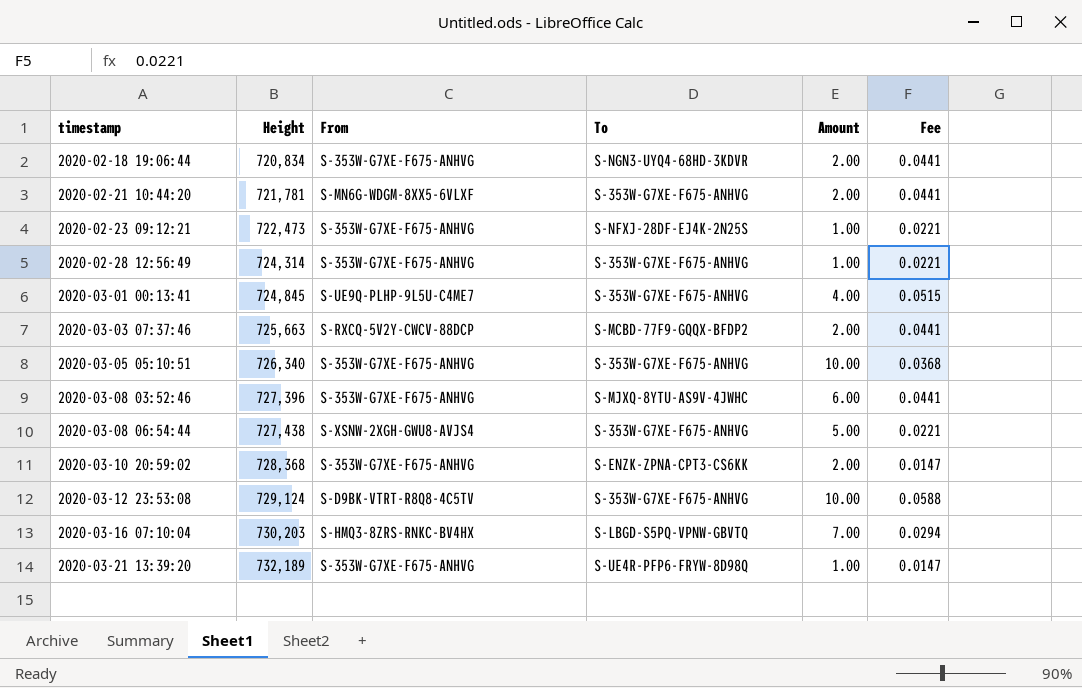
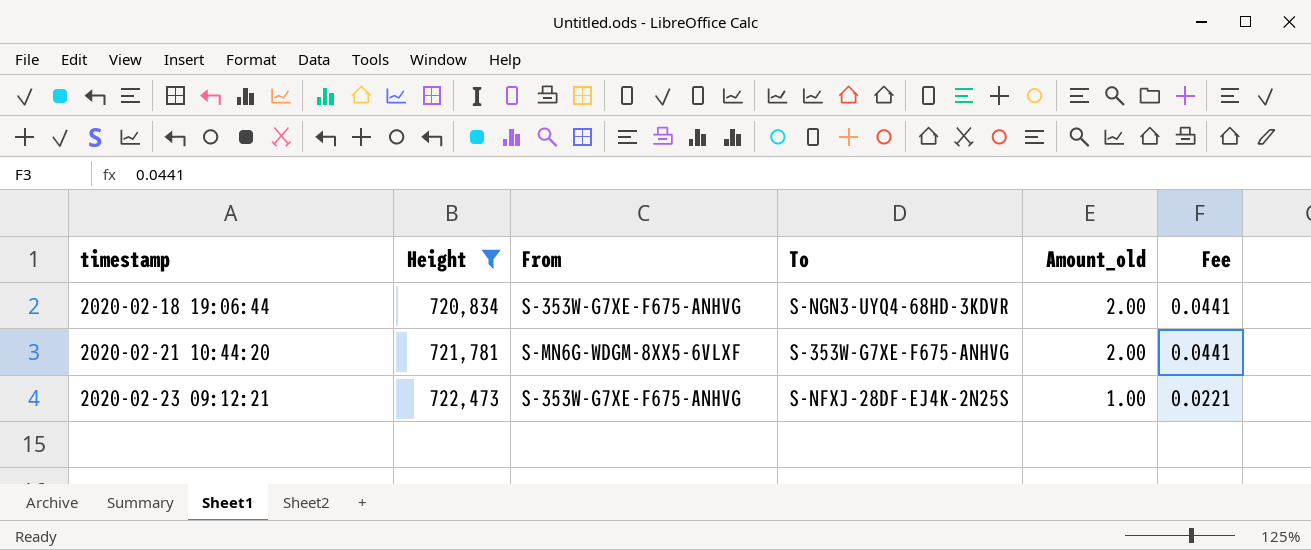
filter: none -> Height <= 722,473
column name: Amount -> Amount_old

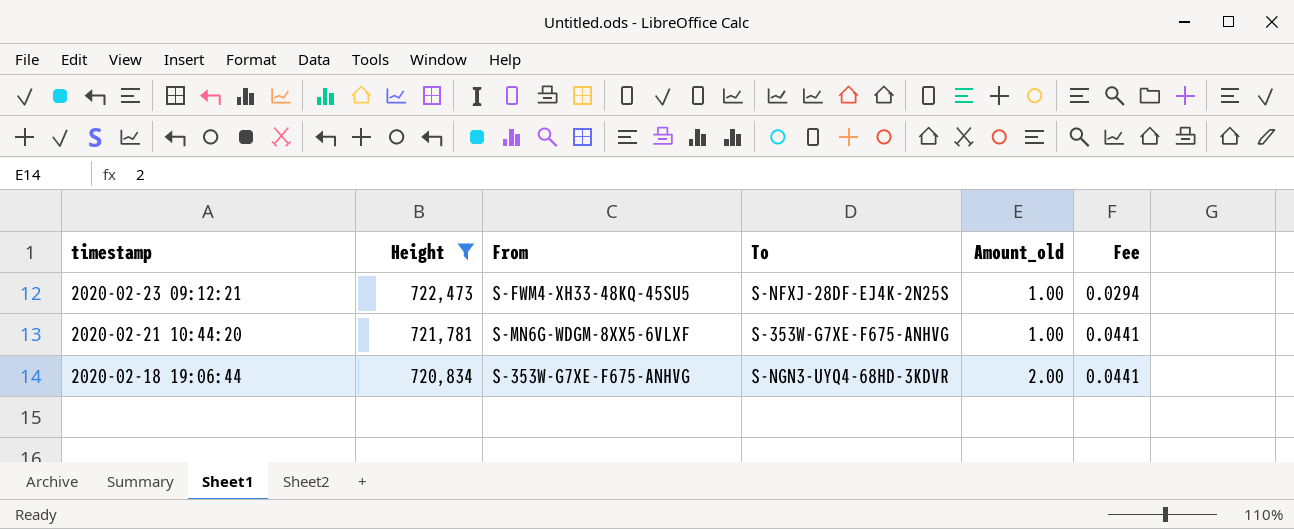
row order: timestamp ascending -> timestamp descending
2020-02-23 09:12:21 | From: S-353W-G7XE-F675-ANHVG -> S-FWM4-XH33-48KQ-45SU5
2020-02-23 09:12:21 | Fee: 0.0221 -> 0.0294
2020-02-21 10:44:20 | Amount_old: 2.00 -> 1.00

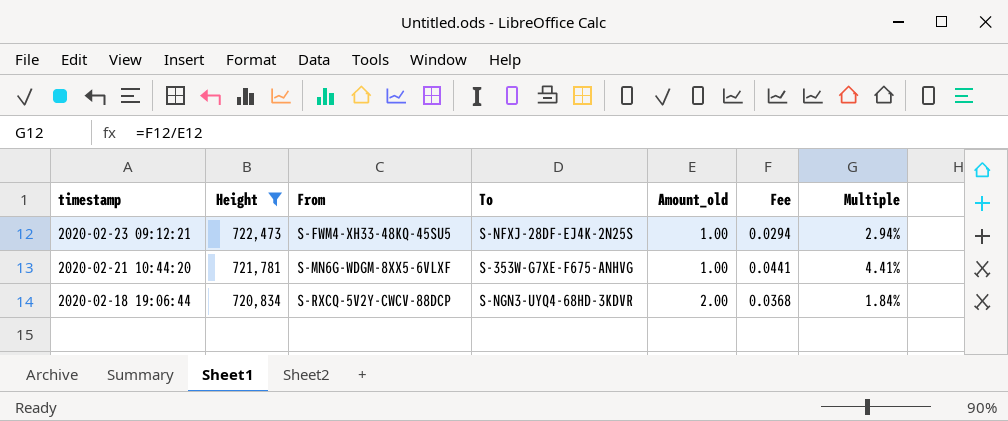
column Multiple | formula: none -> [Fee] / [Amount_old]
2020-02-18 19:06:44 | From: S-353W-G7XE-F675-ANHVG -> S-RXCQ-5V2Y-CWCV-88DCP
2020-02-18 19:06:44 | Fee: 0.0441 -> 0.0368

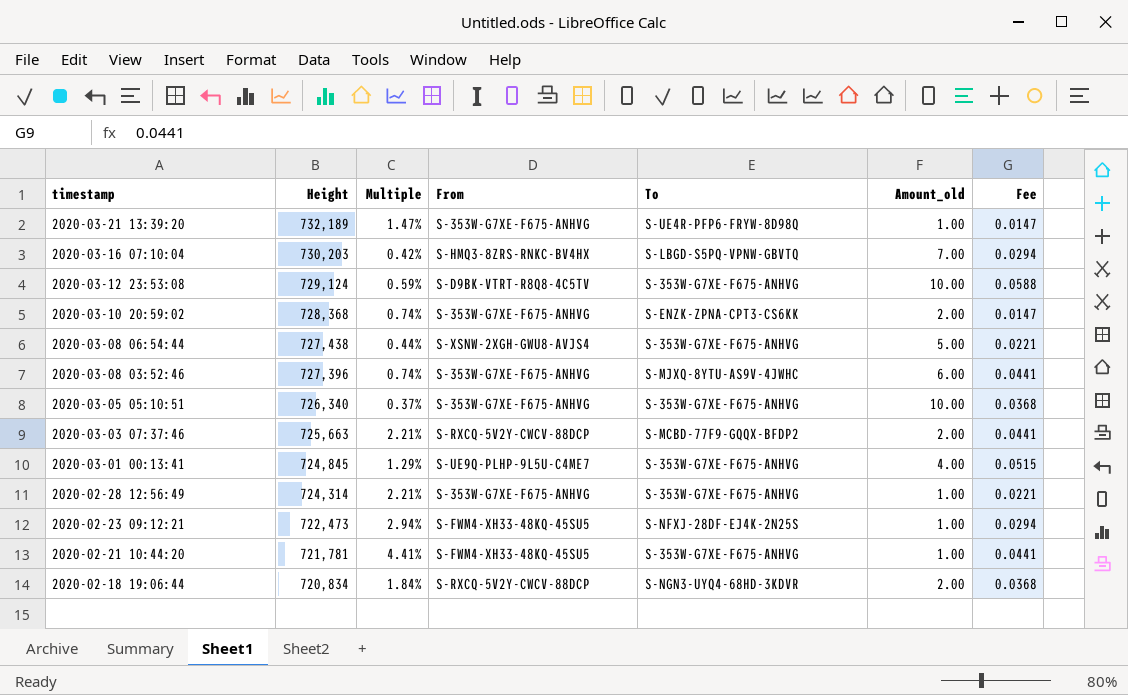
filter: Height <= 722,473 -> none
column Multiple | position: 7 -> 3
2020-02-21 10:44:20 | From: S-MN6G-WDGM-8XX5-6VLXF -> S-FWM4-XH33-48KQ-45SU5

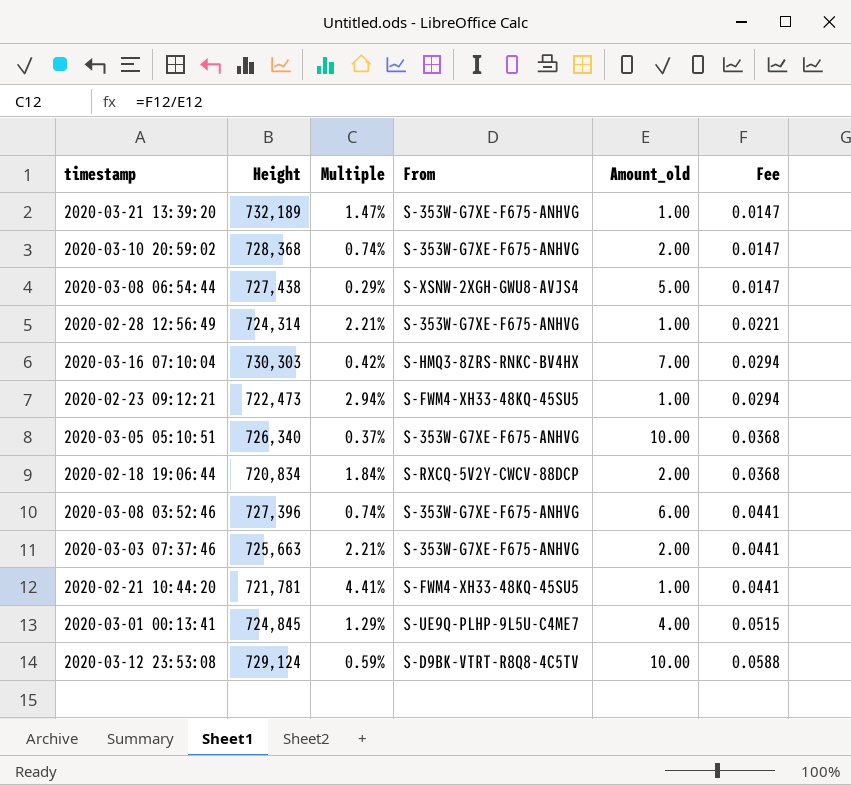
row order: timestamp descending -> Fee ascending
column To | position: 5 -> none
2020-03-08 06:54:44 | Multiple: 0.44% -> 0.29%
2020-03-08 06:54:44 | Fee: 0.0221 -> 0.0147
2020-03-16 07:10:04 | Height: 730,203 -> 730,303
2020-03-03 07:37:46 | From: S-RXCQ-5V2Y-CWCV-88DCP -> S-353W-G7XE-F675-ANHVG

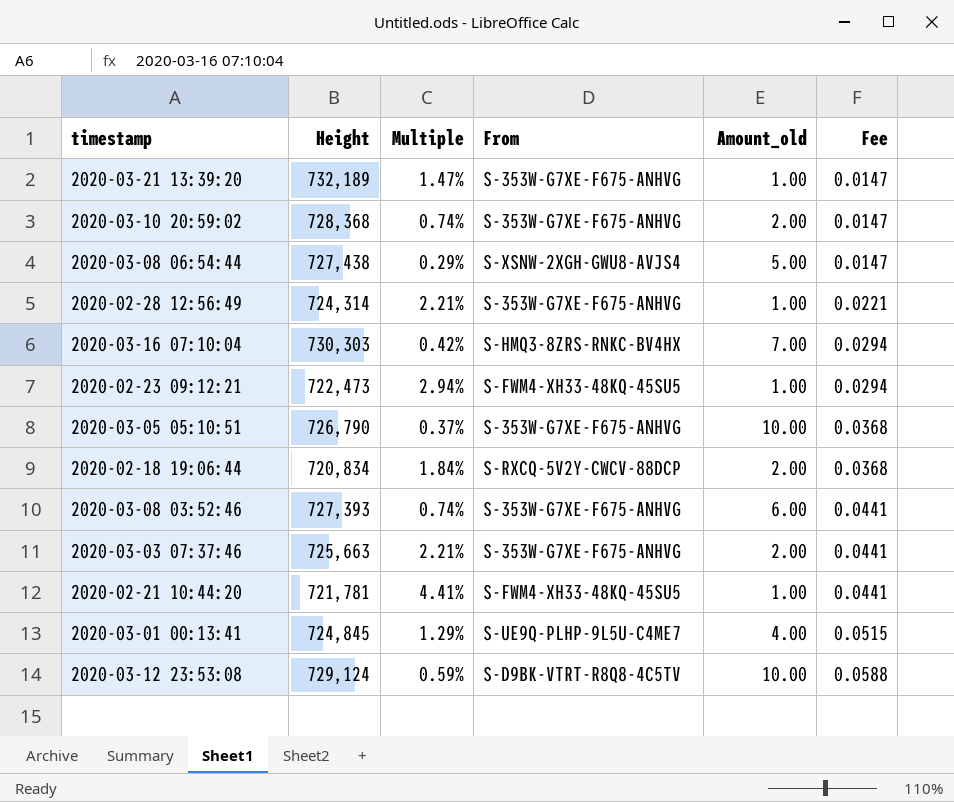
2020-03-05 05:10:51 | Height: 726,340 -> 726,790
2020-03-08 03:52:46 | Height: 727,396 -> 727,393

